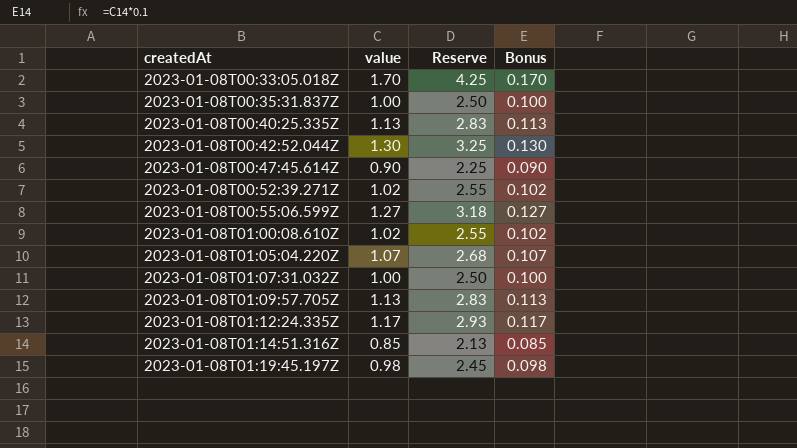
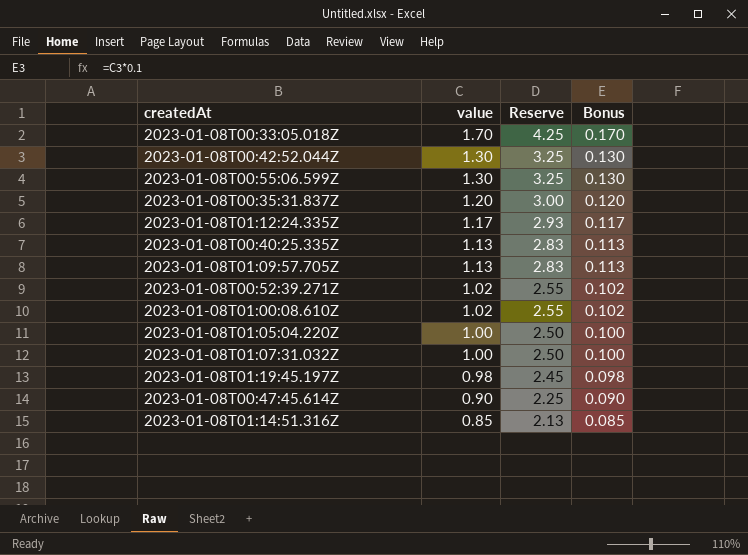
row order: createdAt ascending -> value descending
2023-01-08T00:55:06.599Z | value: 1.27 -> 1.30
2023-01-08T00:55:06.599Z | Reserve: 3.18 -> 3.25
2023-01-08T00:55:06.599Z | Bonus: 0.127 -> 0.130
2023-01-08T00:35:31.837Z | value: 1.00 -> 1.20
2023-01-08T00:35:31.837Z | Reserve: 2.50 -> 3.00
2023-01-08T00:35:31.837Z | Bonus: 0.100 -> 0.120
2023-01-08T01:05:04.220Z | value: 1.07 -> 1.00
2023-01-08T01:05:04.220Z | Reserve: 2.68 -> 2.50
2023-01-08T01:05:04.220Z | Bonus: 0.107 -> 0.100

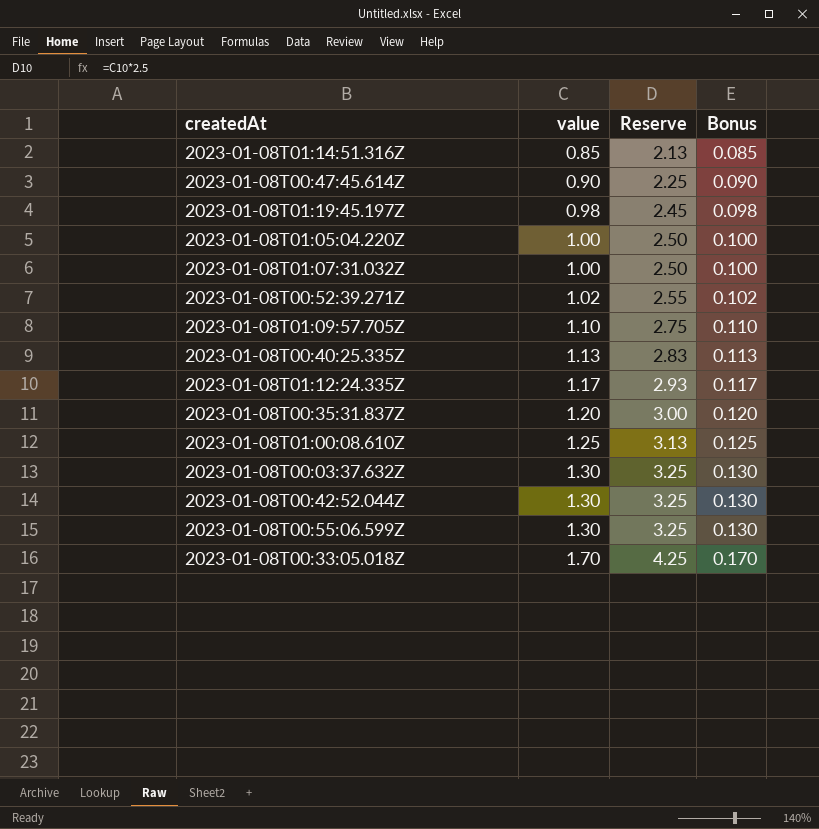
row order: value descending -> value ascending
2023-01-08T01:09:57.705Z | value: 1.13 -> 1.10
2023-01-08T01:09:57.705Z | Reserve: 2.83 -> 2.75
2023-01-08T01:09:57.705Z | Bonus: 0.113 -> 0.110
2023-01-08T01:00:08.610Z | value: 1.02 -> 1.25
2023-01-08T01:00:08.610Z | Reserve: 2.55 -> 3.13
2023-01-08T01:00:08.610Z | Bonus: 0.102 -> 0.125
row 2023-01-08T00:03:37.632Z: none -> 1.30 | 3.25 | 0.130

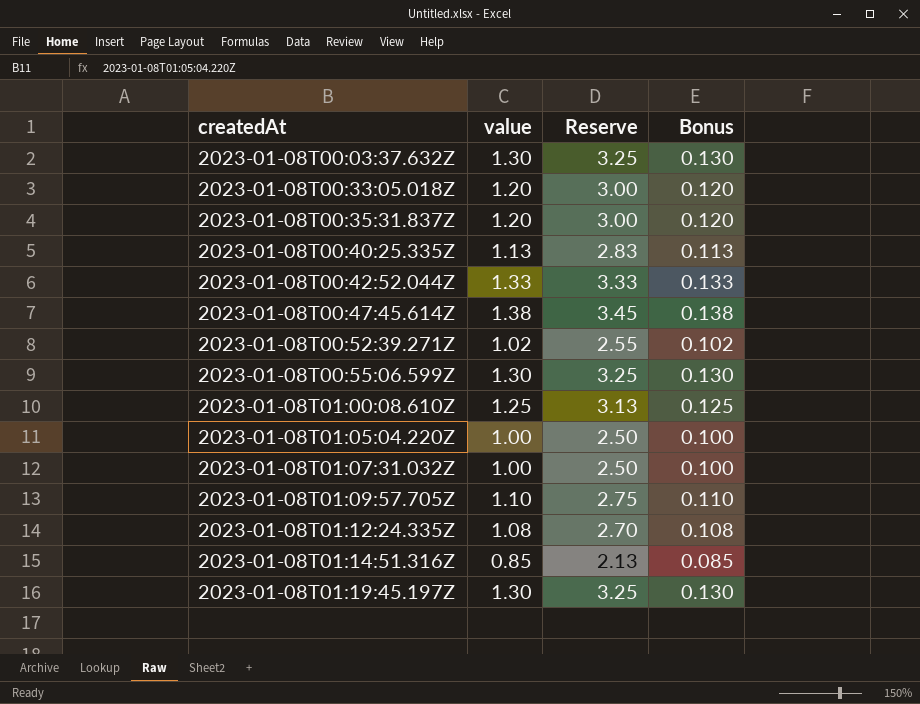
row order: value ascending -> createdAt ascending
2023-01-08T00:33:05.018Z | value: 1.70 -> 1.20
2023-01-08T00:33:05.018Z | Reserve: 4.25 -> 3.00
2023-01-08T00:33:05.018Z | Bonus: 0.170 -> 0.120
2023-01-08T00:42:52.044Z | value: 1.30 -> 1.33
2023-01-08T00:42:52.044Z | Reserve: 3.25 -> 3.33
2023-01-08T00:42:52.044Z | Bonus: 0.130 -> 0.133
2023-01-08T00:47:45.614Z | value: 0.90 -> 1.38
2023-01-08T00:47:45.614Z | Reserve: 2.25 -> 3.45
2023-01-08T00:47:45.614Z | Bonus: 0.090 -> 0.138
2023-01-08T01:12:24.335Z | value: 1.17 -> 1.08
2023-01-08T01:12:24.335Z | Reserve: 2.93 -> 2.70
2023-01-08T01:12:24.335Z | Bonus: 0.117 -> 0.108
2023-01-08T01:19:45.197Z | value: 0.98 -> 1.30
2023-01-08T01:19:45.197Z | Reserve: 2.45 -> 3.25
2023-01-08T01:19:45.197Z | Bonus: 0.098 -> 0.130

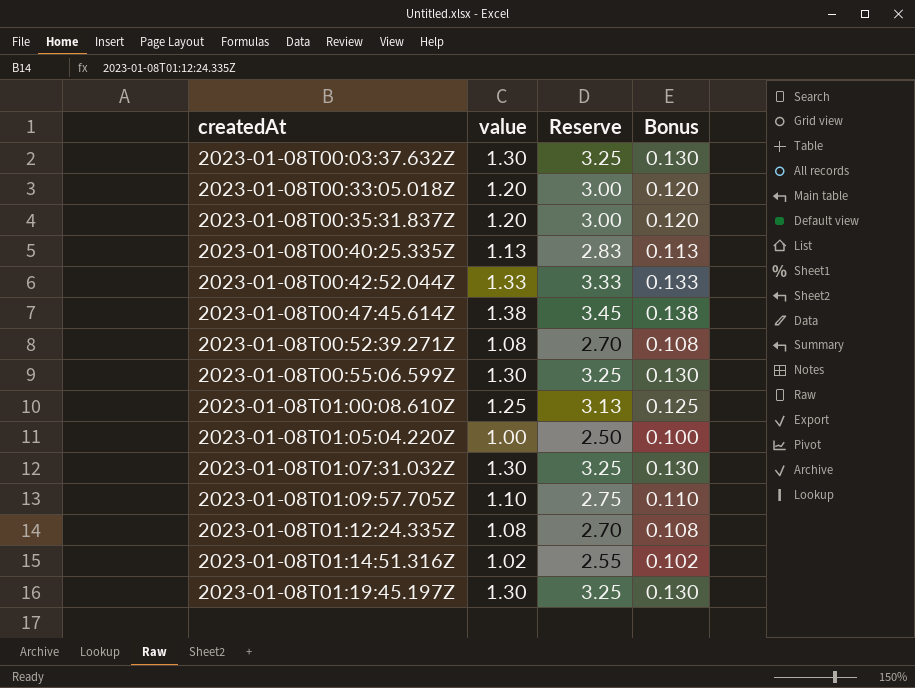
2023-01-08T00:52:39.271Z | value: 1.02 -> 1.08
2023-01-08T00:52:39.271Z | Reserve: 2.55 -> 2.70
2023-01-08T00:52:39.271Z | Bonus: 0.102 -> 0.108
2023-01-08T01:07:31.032Z | value: 1.00 -> 1.30
2023-01-08T01:07:31.032Z | Reserve: 2.50 -> 3.25
2023-01-08T01:07:31.032Z | Bonus: 0.100 -> 0.130
2023-01-08T01:14:51.316Z | value: 0.85 -> 1.02
2023-01-08T01:14:51.316Z | Reserve: 2.13 -> 2.55
2023-01-08T01:14:51.316Z | Bonus: 0.085 -> 0.102

